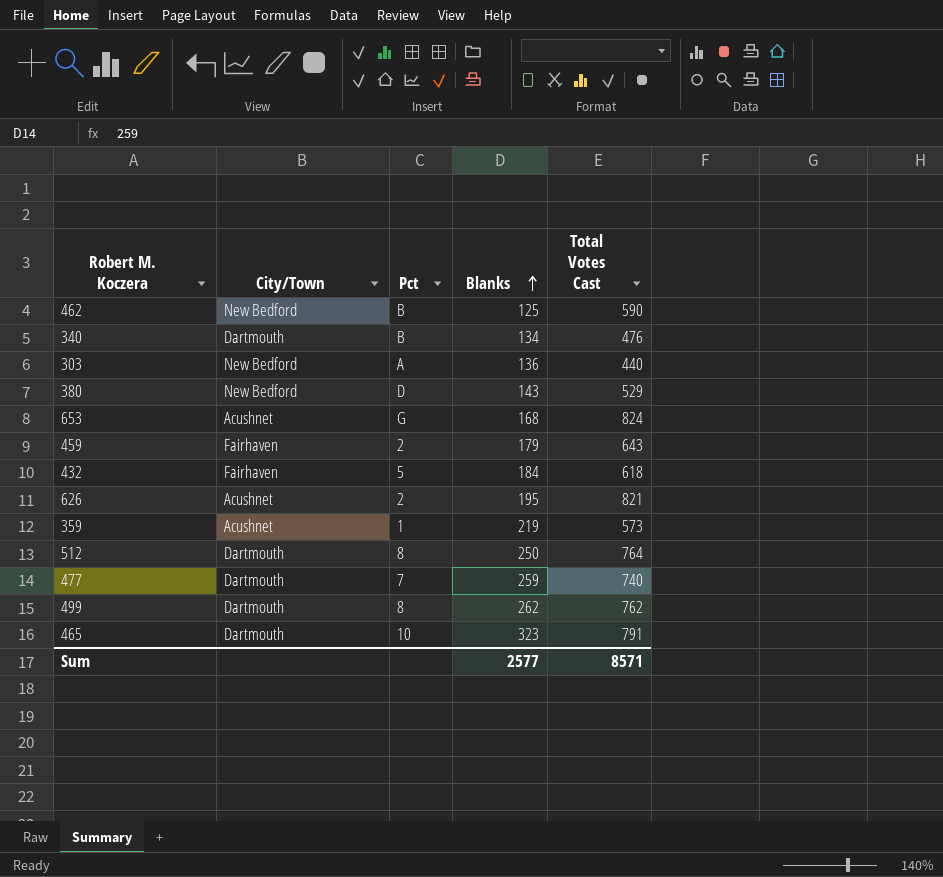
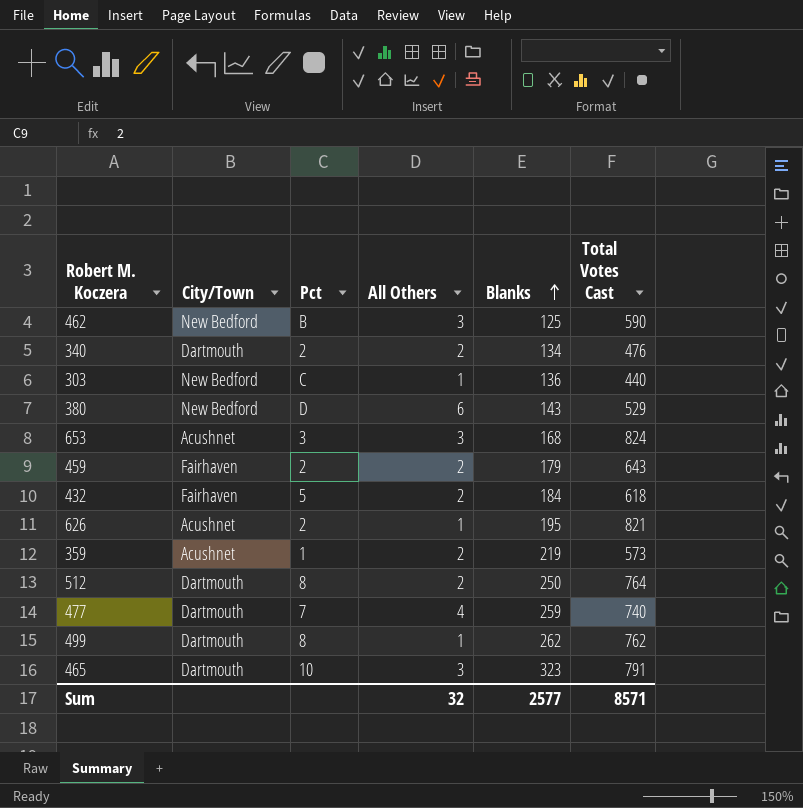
column All Others | position: none -> 4
340 | Pct: B -> 2
303 | Pct: A -> C
653 | Pct: G -> 3

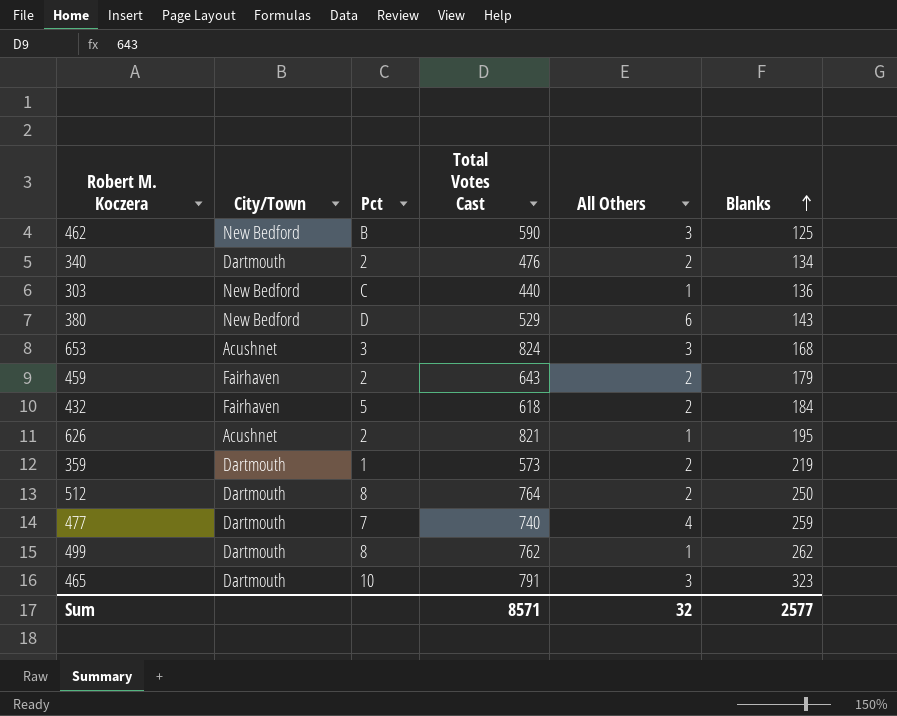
column Total Votes Cast | position: 6 -> 4
359 | City/Town: Acushnet -> Dartmouth

